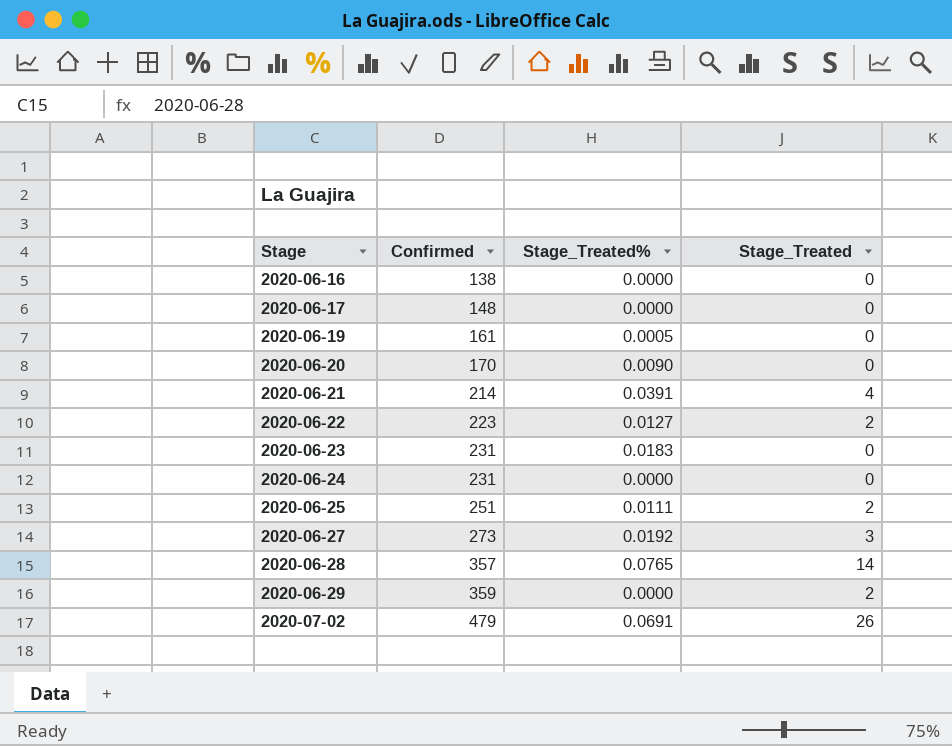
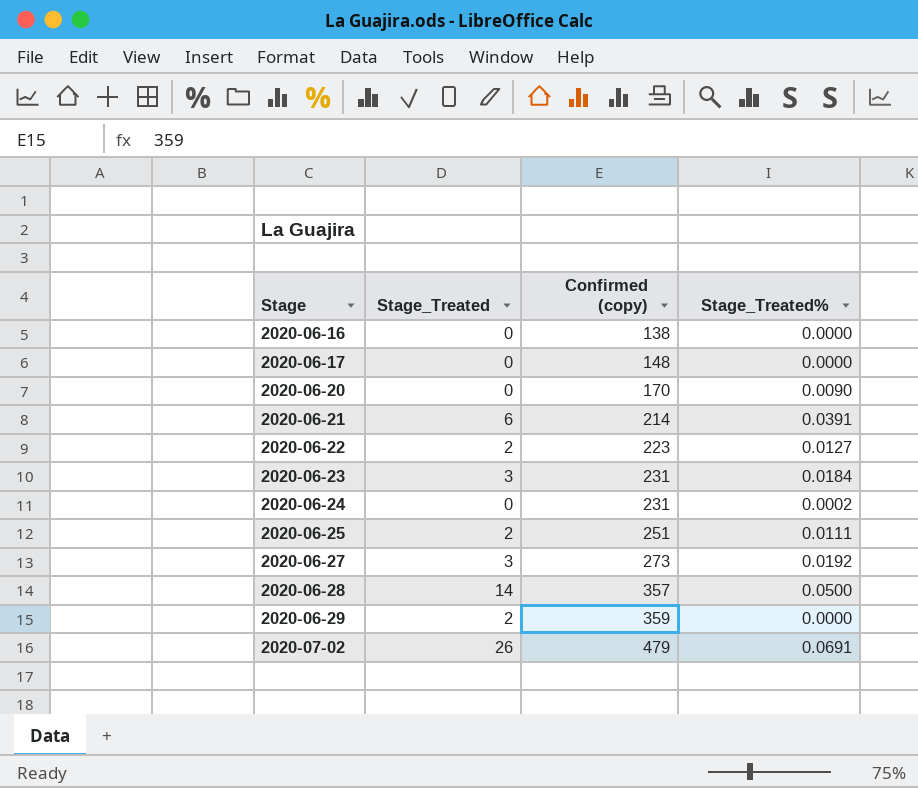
column Stage_Treated | position: 4 -> 2
column name: Confirmed -> Confirmed (copy)
row 2020-06-19: 161 | 0.0005 | 0 -> none
2020-06-21 | Stage_Treated: 4 -> 6
2020-06-23 | Stage_Treated: 0 -> 3
2020-06-23 | Stage_Treated%: 0.0183 -> 0.0184
2020-06-24 | Stage_Treated%: 0.0000 -> 0.0002
2020-06-28 | Stage_Treated%: 0.0765 -> 0.0500

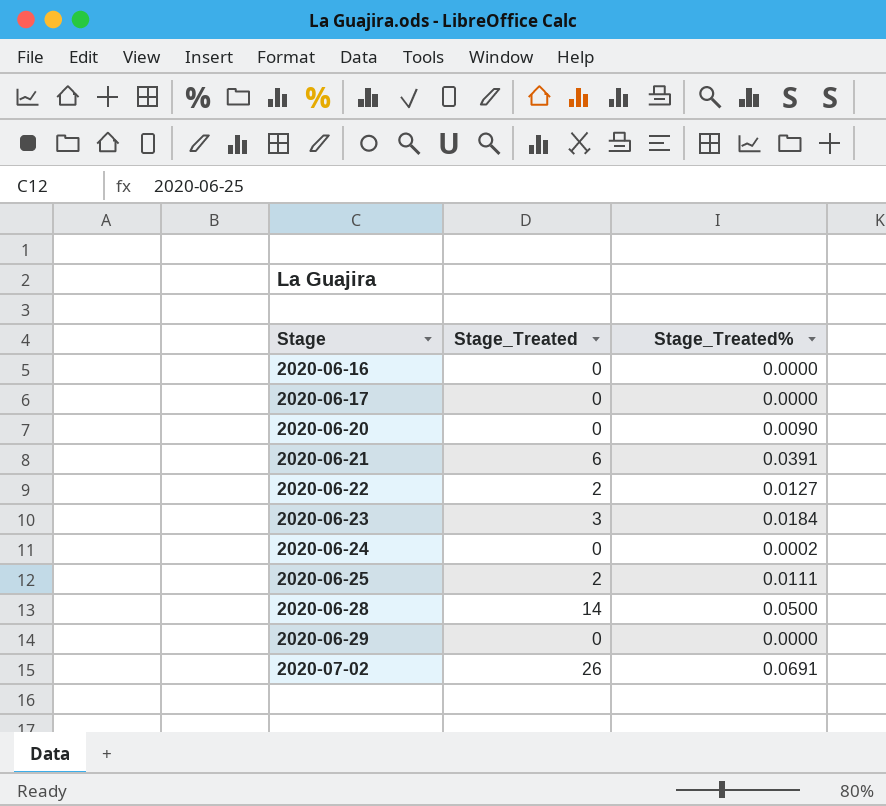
column Confirmed (copy) | position: 3 -> none
row 2020-06-27: 3 | 273 | 0.0192 -> none
2020-06-29 | Stage_Treated: 2 -> 0

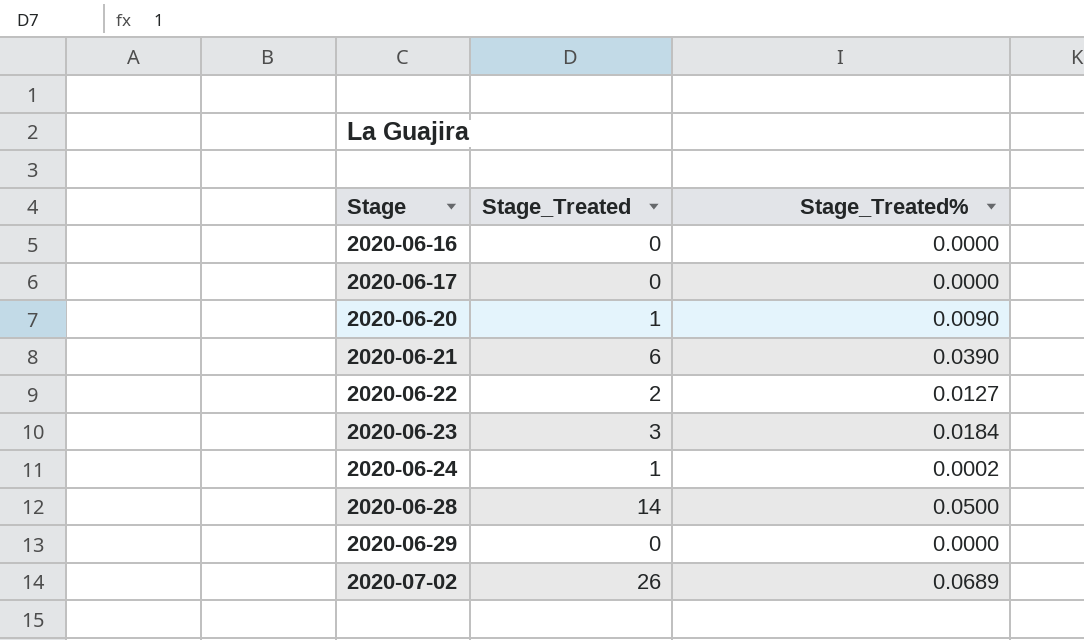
row 2020-06-25: 2 | 0.0111 -> none
2020-06-20 | Stage_Treated: 0 -> 1
2020-06-21 | Stage_Treated%: 0.0391 -> 0.0390
2020-06-24 | Stage_Treated: 0 -> 1
2020-07-02 | Stage_Treated%: 0.0691 -> 0.0689

